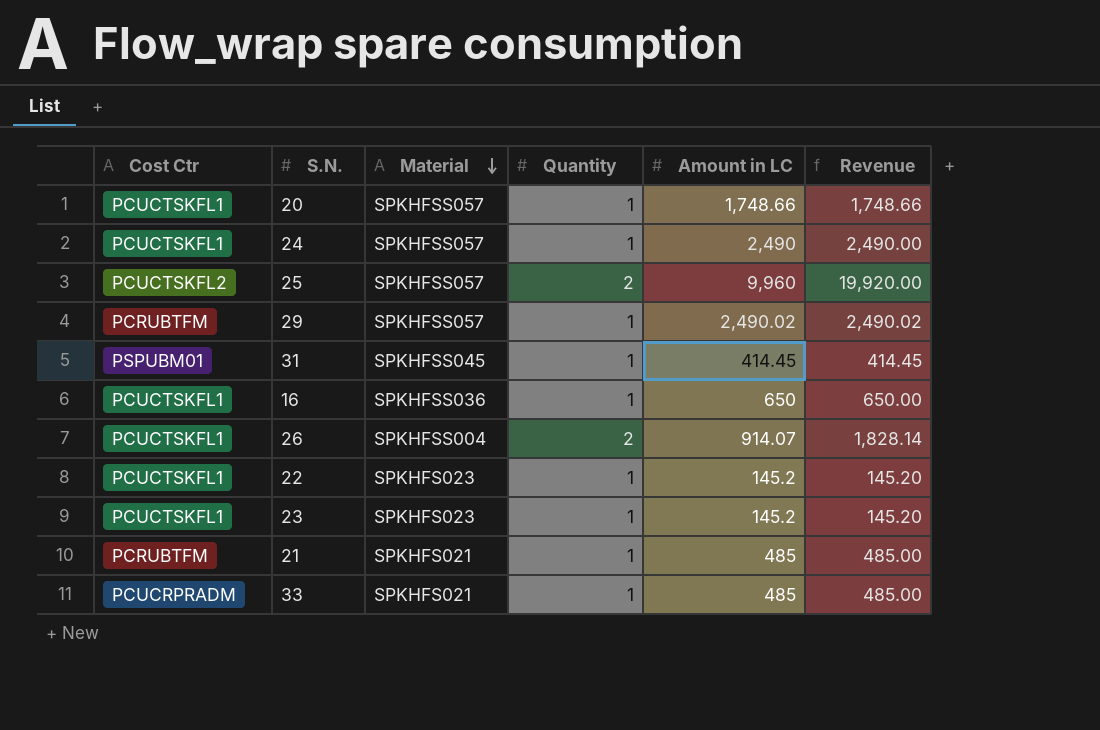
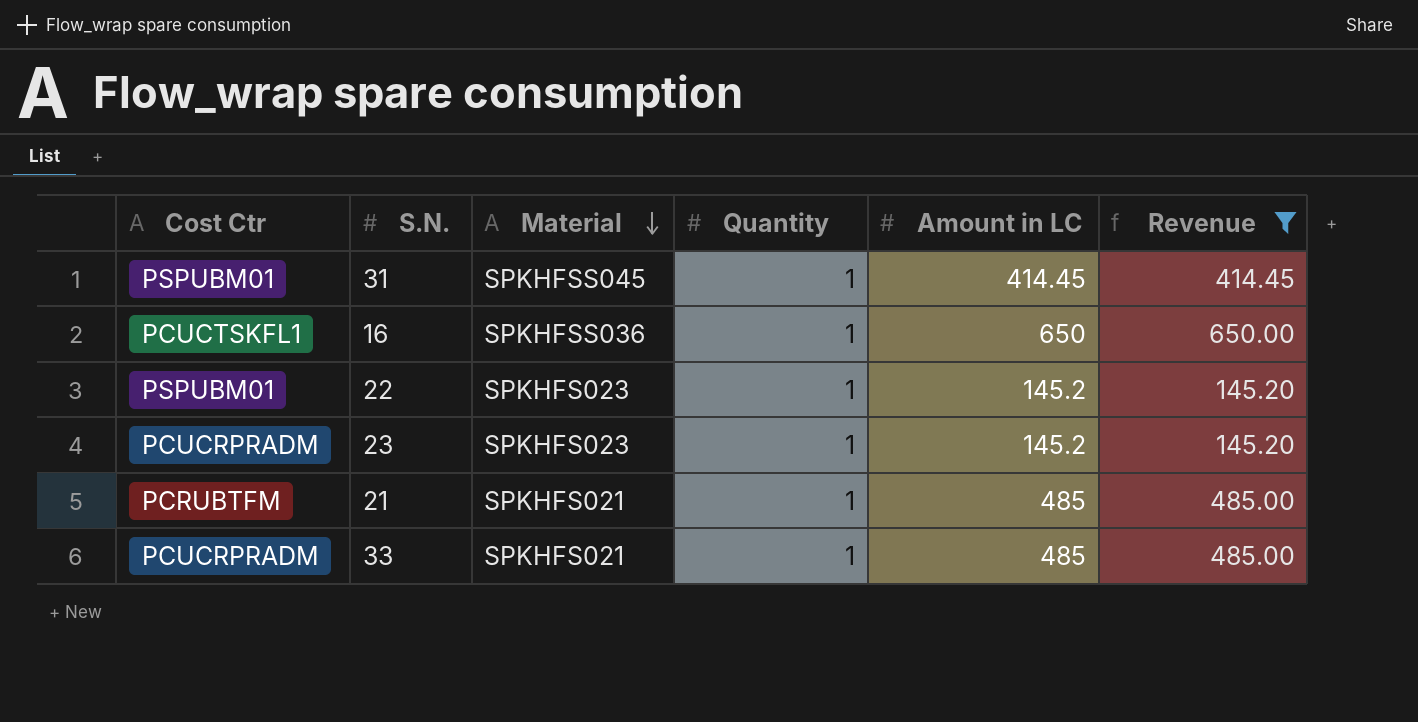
filter: none -> Revenue <= 650.00
22 | Cost Ctr: PCUCTSKFL1 -> PSPUBM01
23 | Cost Ctr: PCUCTSKFL1 -> PCUCRPRADM

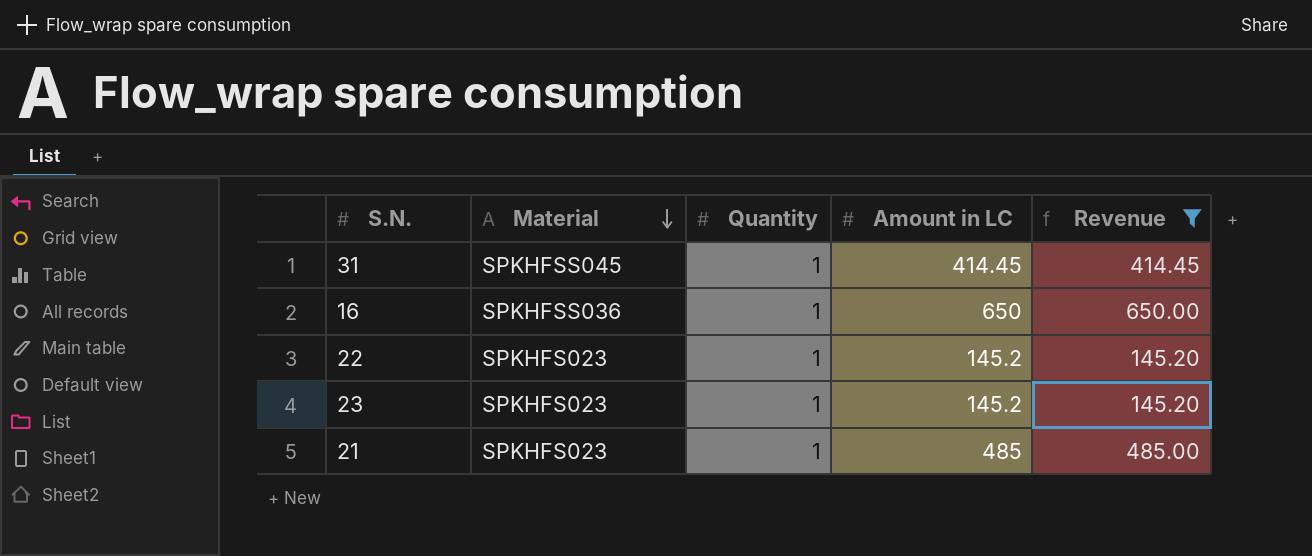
column Cost Ctr | position: 1 -> none
row 33: PCUCRPRADM | SPKHFS021 | 1 | 485 | 485.00 -> none
21 | Material: SPKHFS021 -> SPKHFS023

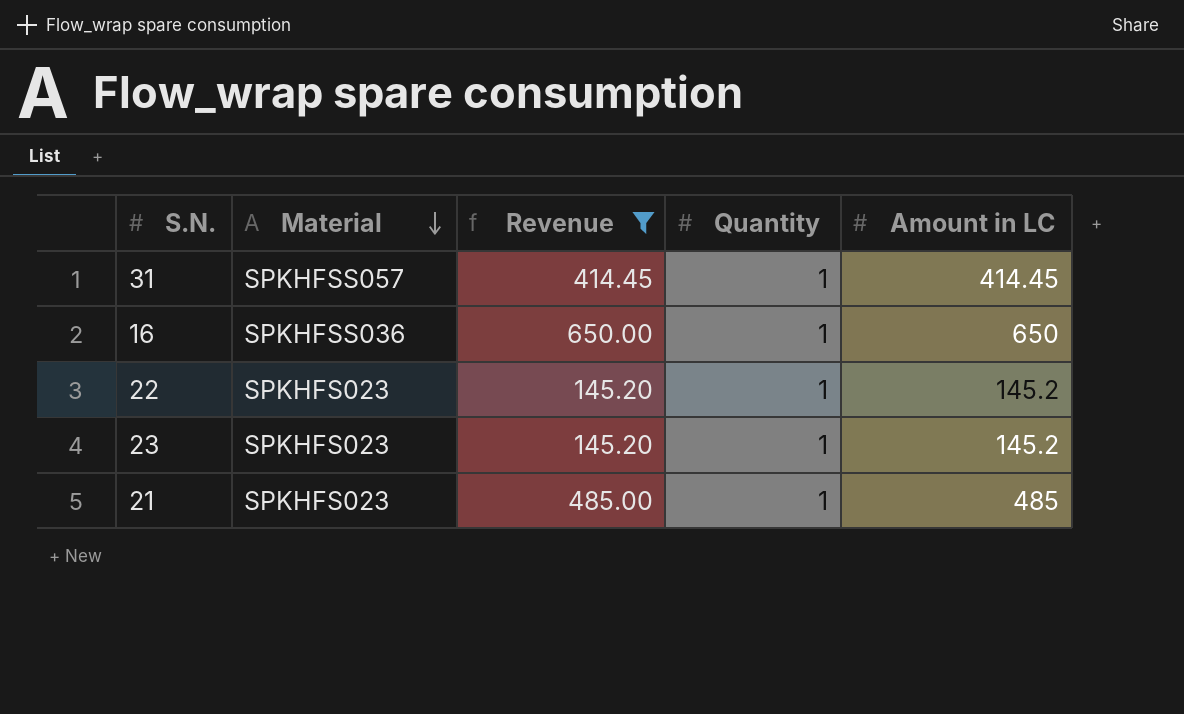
column Revenue | position: 5 -> 3
31 | Material: SPKHFSS045 -> SPKHFSS057

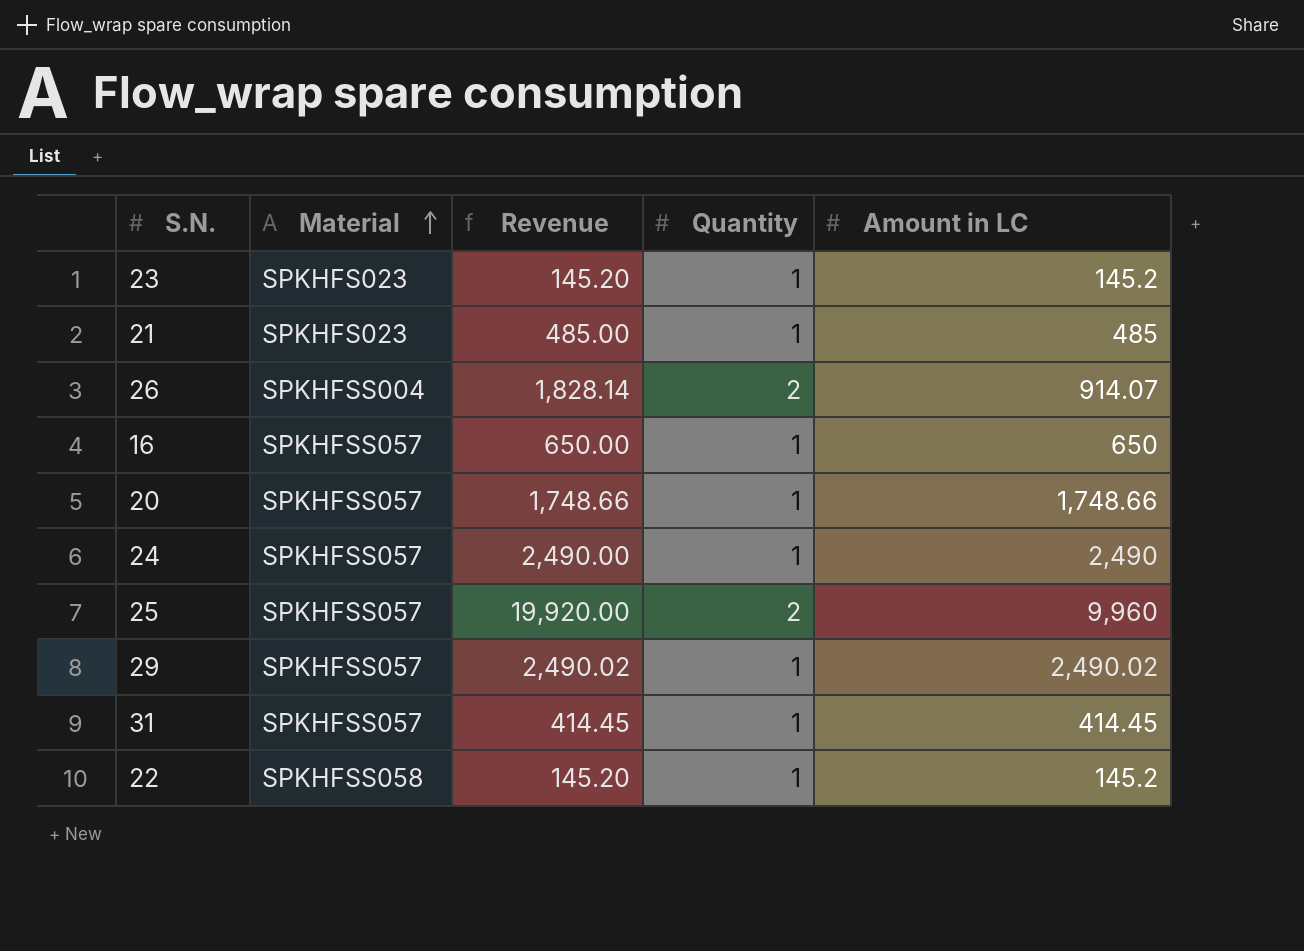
filter: Revenue <= 650.00 -> none
row order: Material descending -> Material ascending
16 | Material: SPKHFSS036 -> SPKHFSS057
22 | Material: SPKHFS023 -> SPKHFSS058

